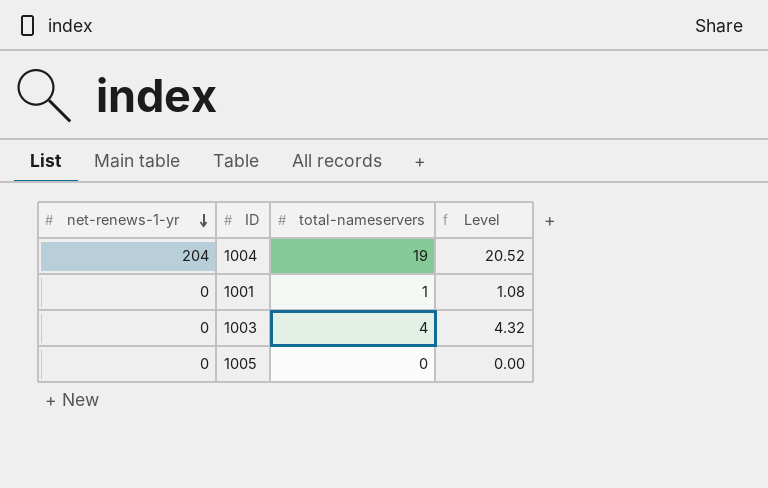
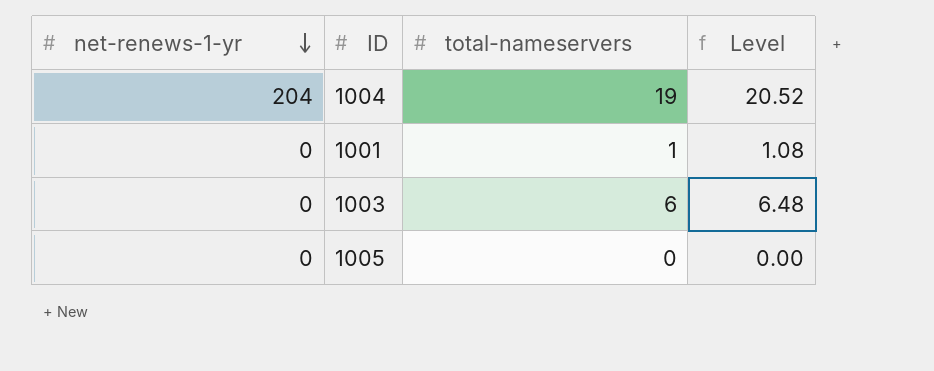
1003 | total-nameservers: 4 -> 6
1003 | Level: 4.32 -> 6.48

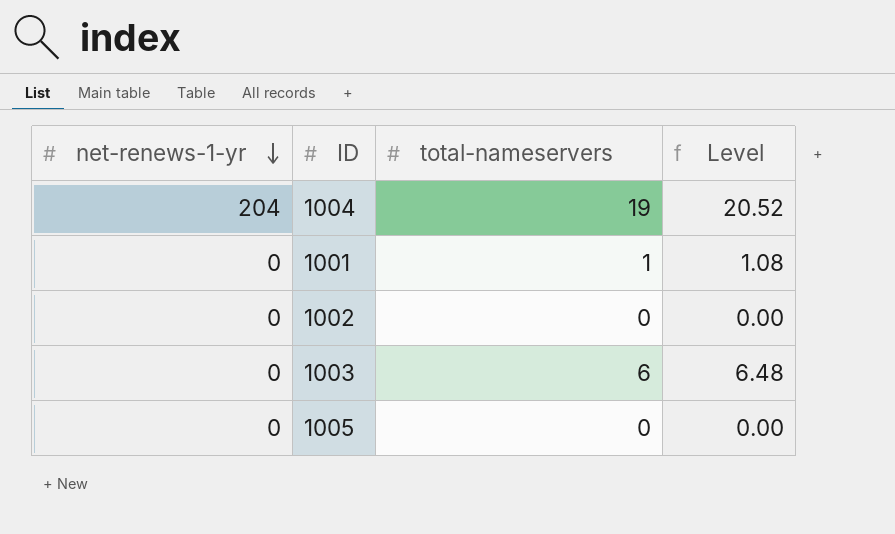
row 1002: none -> 0 | 0 | 0.00

